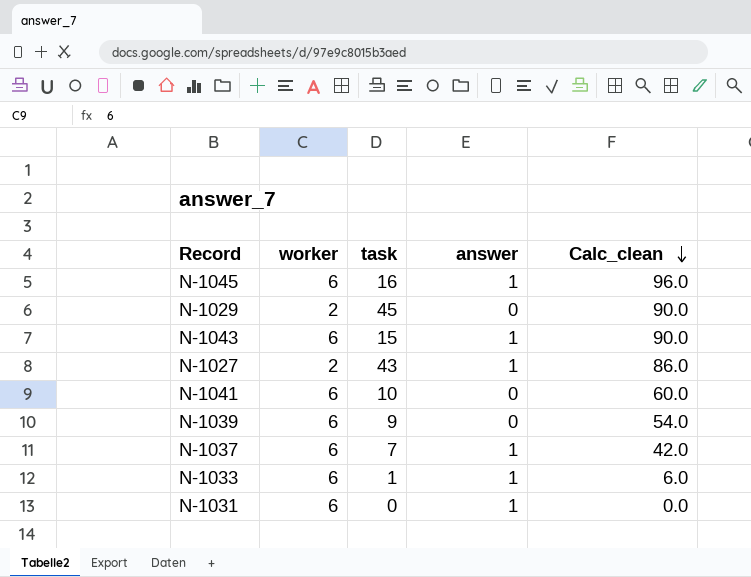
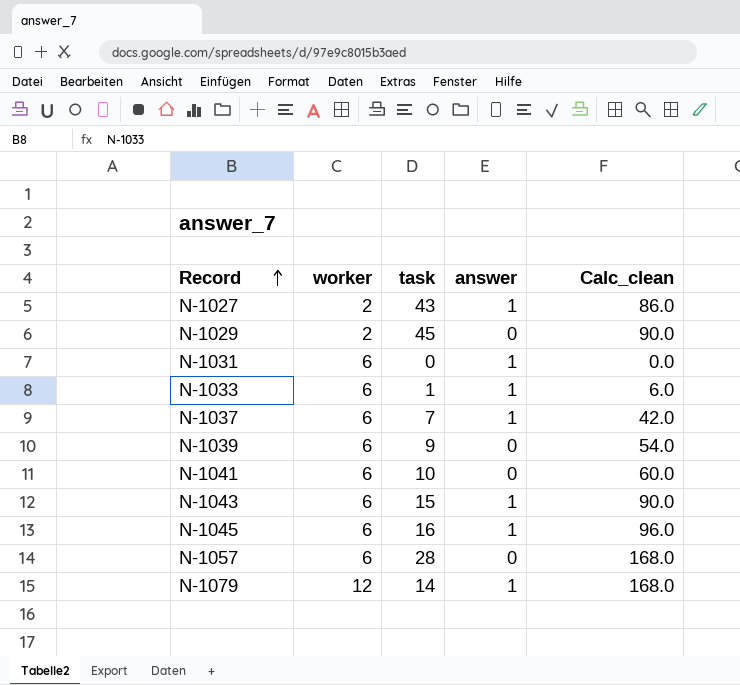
row order: Calc_clean descending -> Record ascending
row N-1057: none -> 6 | 28 | 0 | 168.0
row N-1079: none -> 12 | 14 | 1 | 168.0

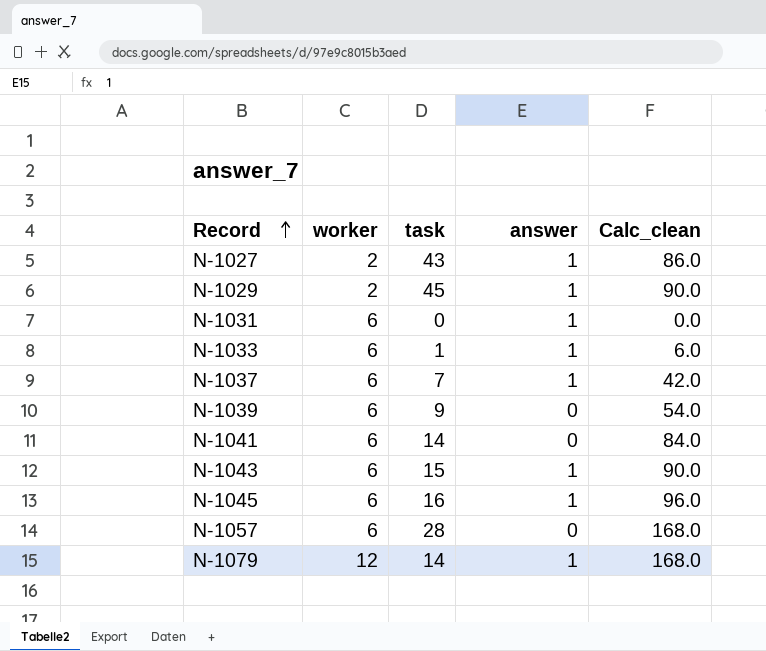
N-1029 | answer: 0 -> 1
N-1041 | task: 10 -> 14
N-1041 | Calc_clean: 60.0 -> 84.0

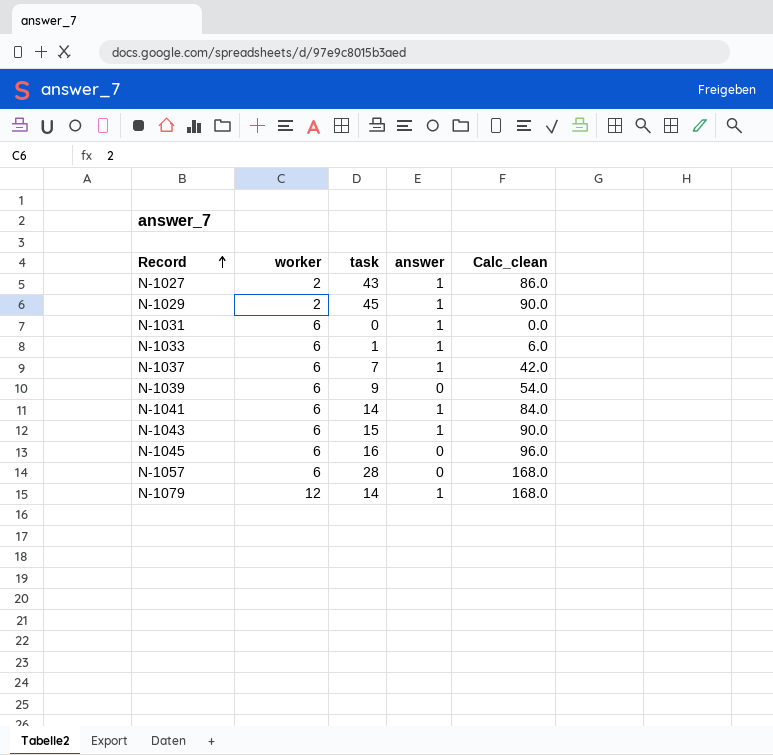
N-1041 | answer: 0 -> 1
N-1045 | answer: 1 -> 0

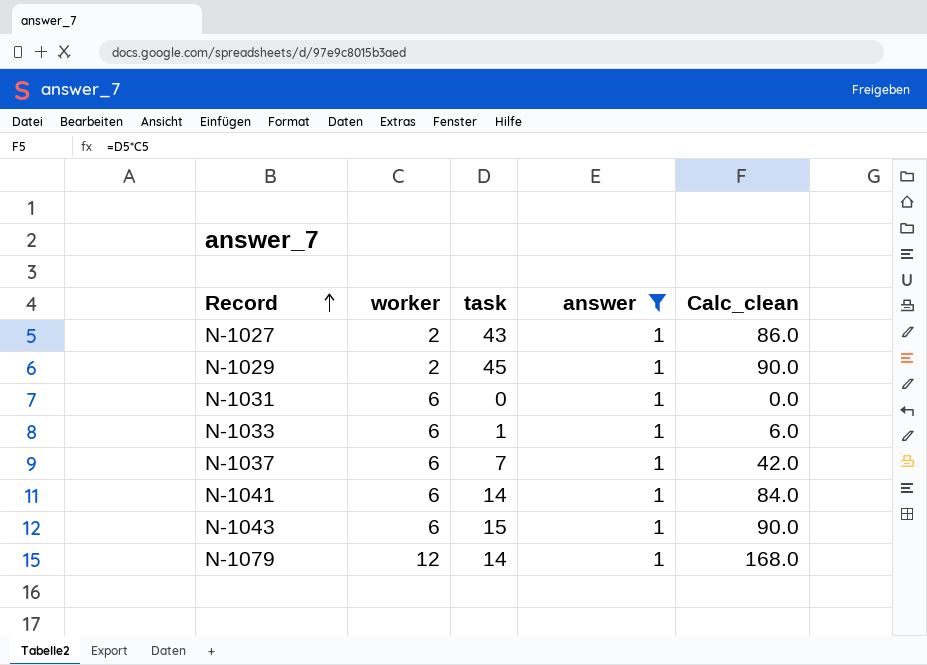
filter: none -> answer = 1

